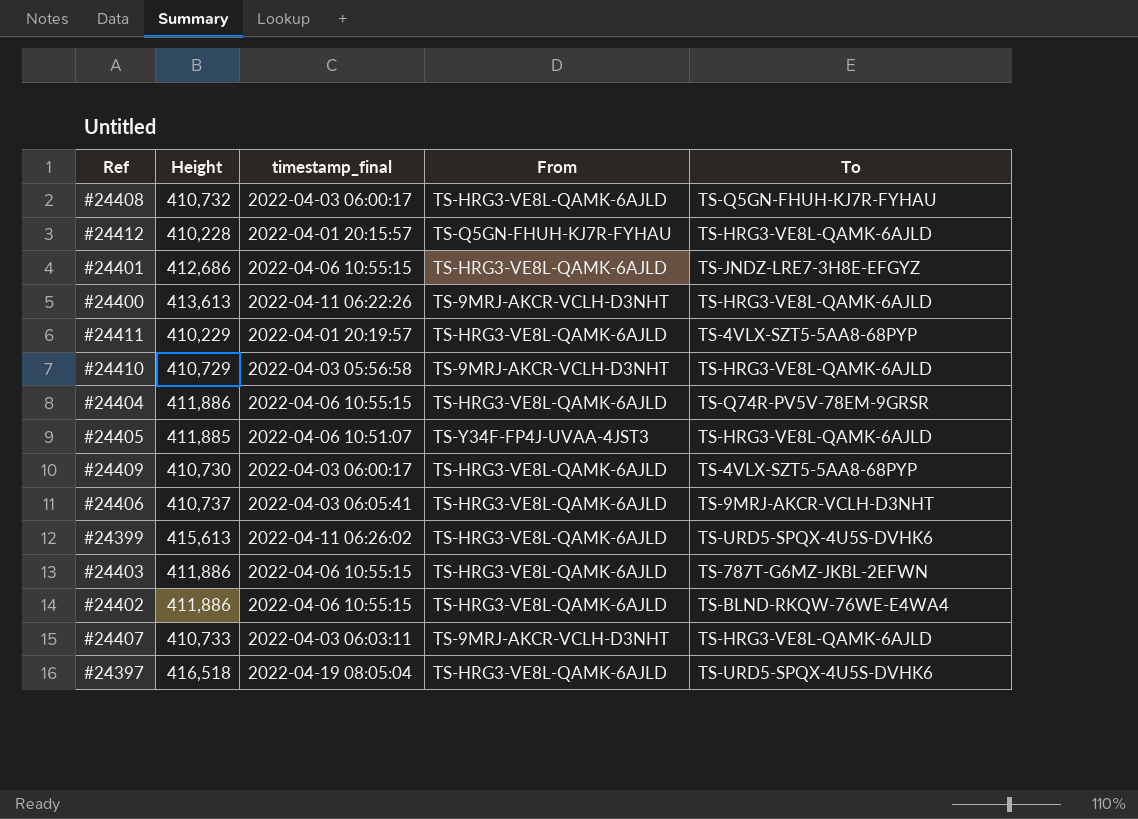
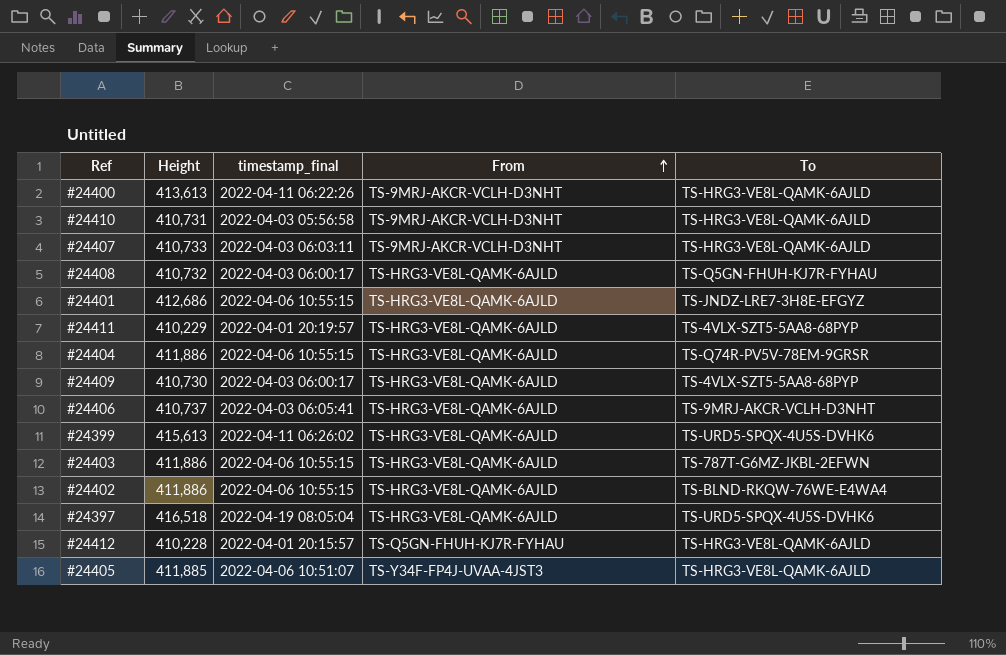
row order: none -> From ascending
#24410 | Height: 410,729 -> 410,731

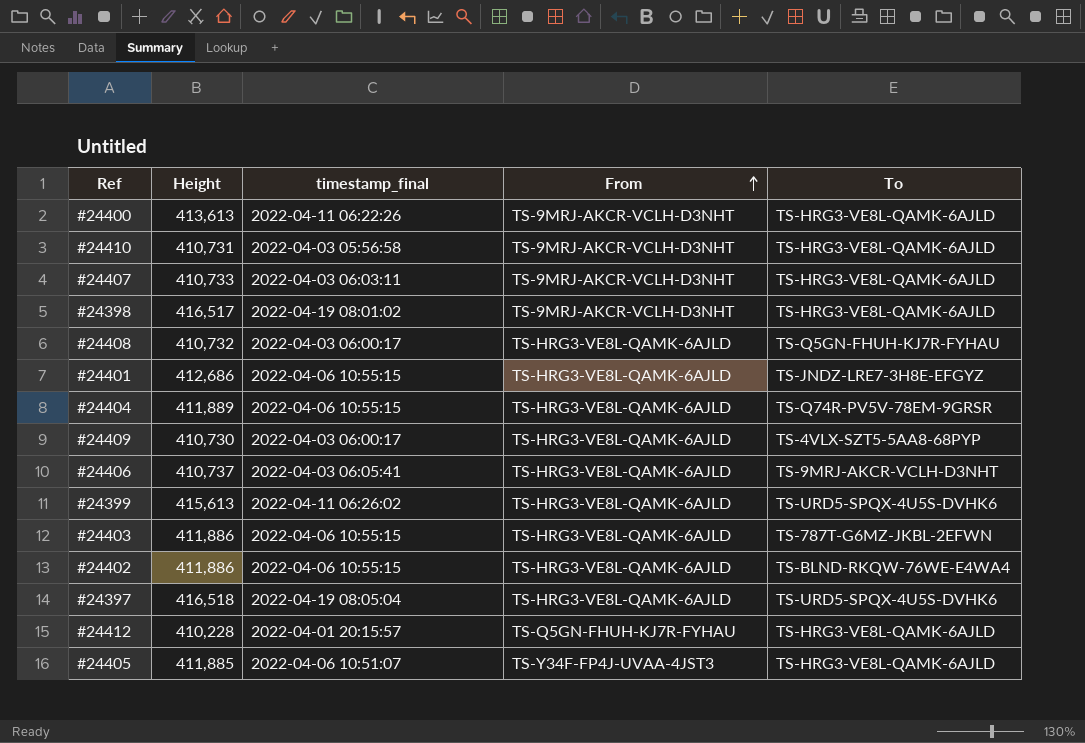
row #24411: 410,229 | 2022-04-01 20:19:57 | TS-HRG3-VE8L-QAMK-6AJLD | TS-4VLX-SZT5-5AA8-68PYP -> none
row #24398: none -> 416,517 | 2022-04-19 08:01:02 | TS-9MRJ-AKCR-VCLH-D3NHT | TS-HRG3-VE8L-QAMK-6AJLD
#24404 | Height: 411,886 -> 411,889

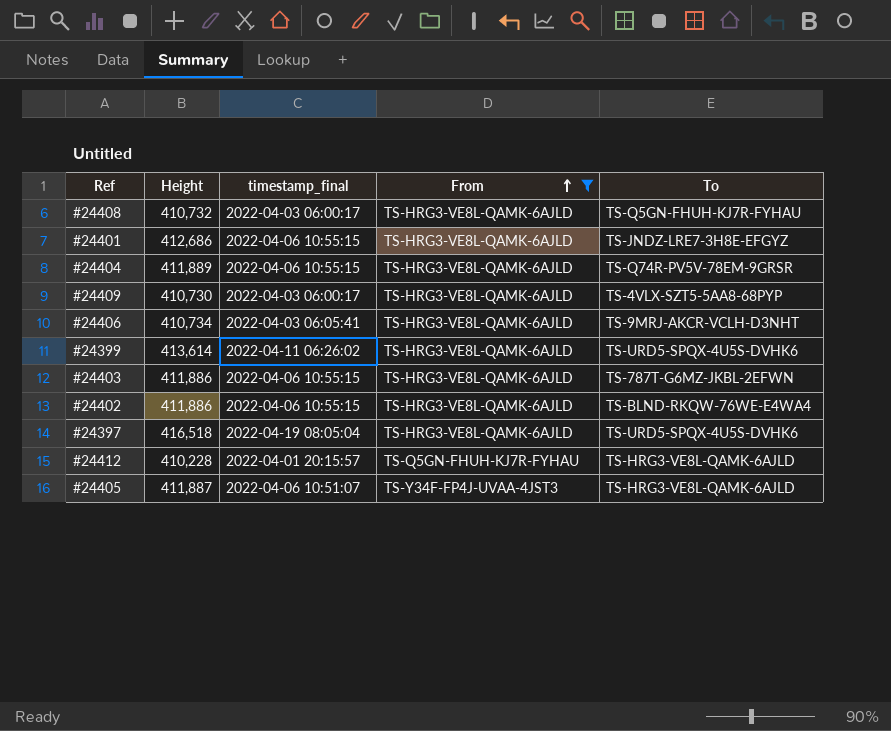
filter: none -> From != TS-9MRJ-AKCR-VCLH-D3NHT
#24406 | Height: 410,737 -> 410,734
#24399 | Height: 415,613 -> 413,614
#24405 | Height: 411,885 -> 411,887

